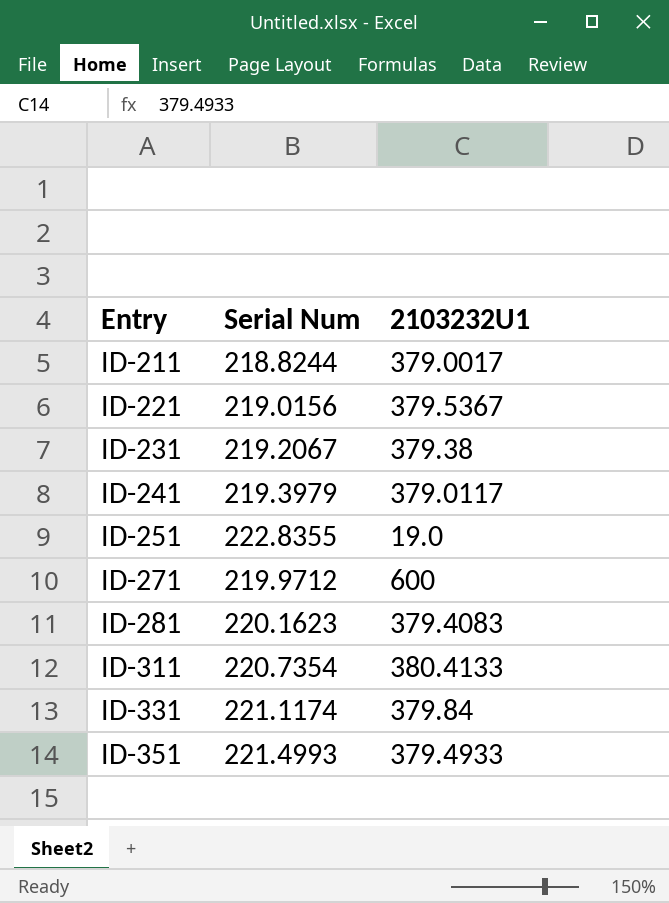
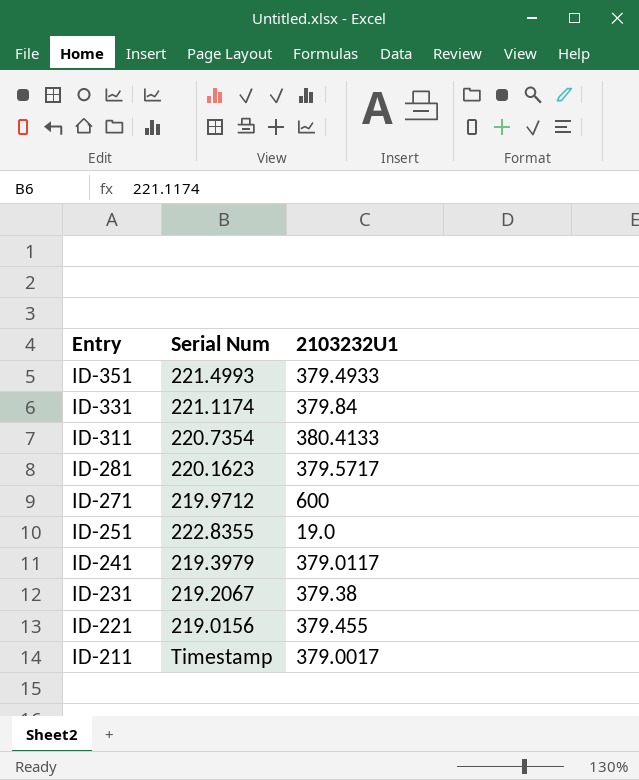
row order: Entry ascending -> Entry descending
ID-281 | 2103232U1: 379.4083 -> 379.5717
ID-221 | 2103232U1: 379.5367 -> 379.455
ID-211 | Serial Num: 218.8244 -> Timestamp

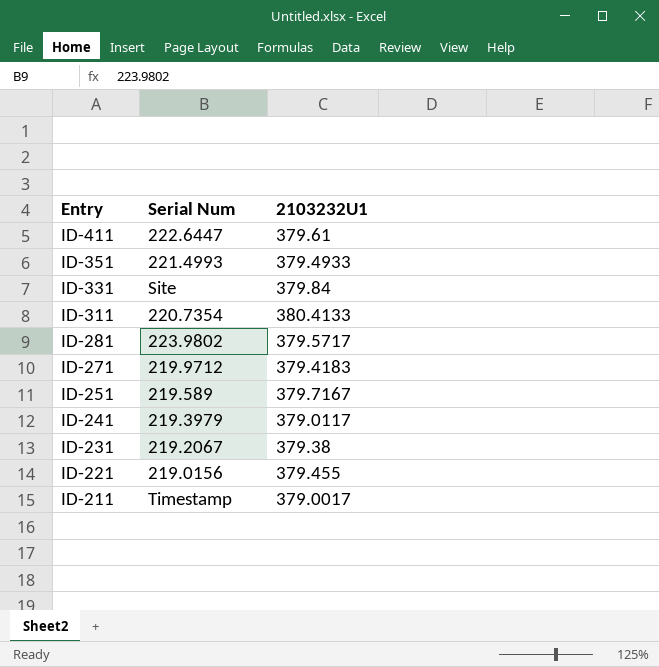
row ID-411: none -> 222.6447 | 379.61
ID-331 | Serial Num: 221.1174 -> Site
ID-281 | Serial Num: 220.1623 -> 223.9802
ID-271 | 2103232U1: 600 -> 379.4183
ID-251 | Serial Num: 222.8355 -> 219.589
ID-251 | 2103232U1: 19.0 -> 379.7167

